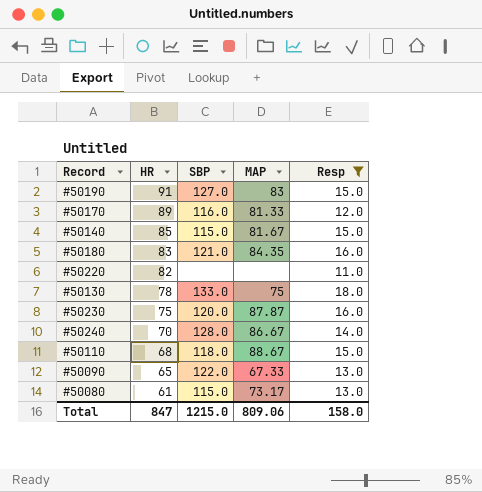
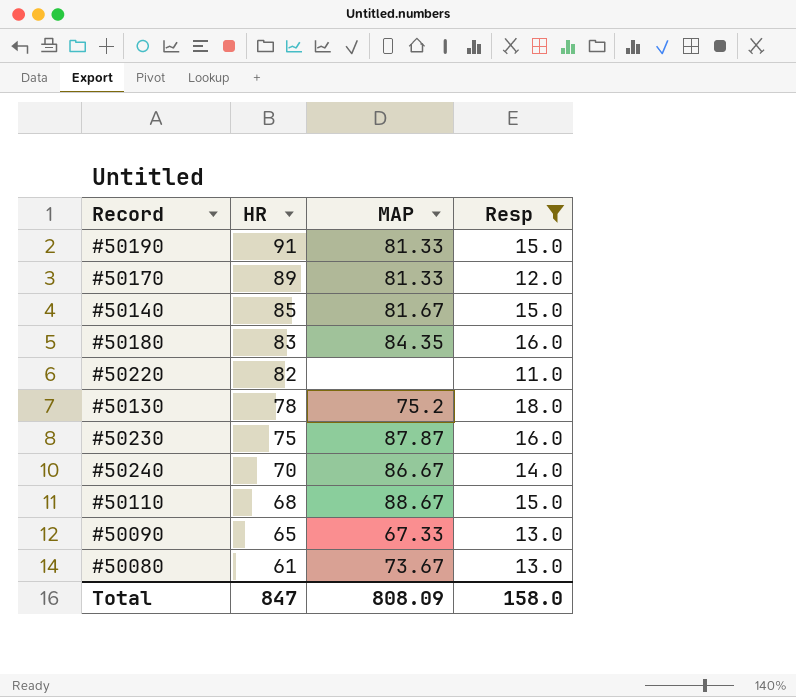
column SBP | position: 3 -> none
#50190 | MAP: 83 -> 81.33
#50130 | MAP: 75 -> 75.2
#50080 | MAP: 73.17 -> 73.67
Total | MAP: 809.06 -> 808.09

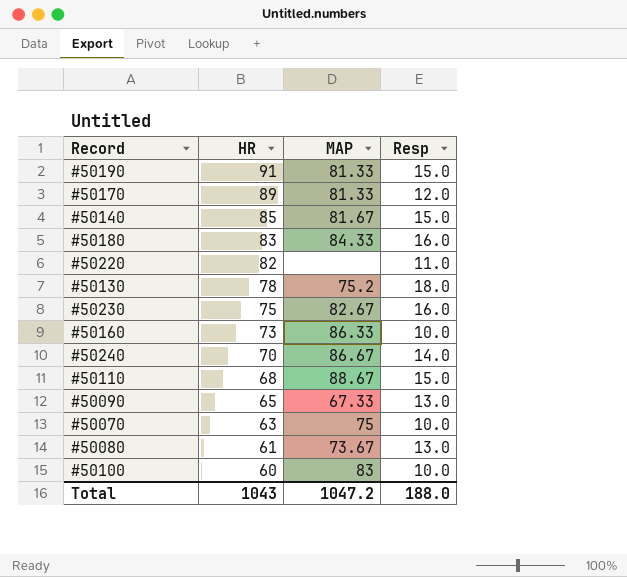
filter: Resp != 10.0 -> none
#50180 | MAP: 84.35 -> 84.33
#50230 | MAP: 87.87 -> 82.67
Total | HR: 847 -> 1043
Total | MAP: 808.09 -> 1047.2
Total | Resp: 158.0 -> 188.0

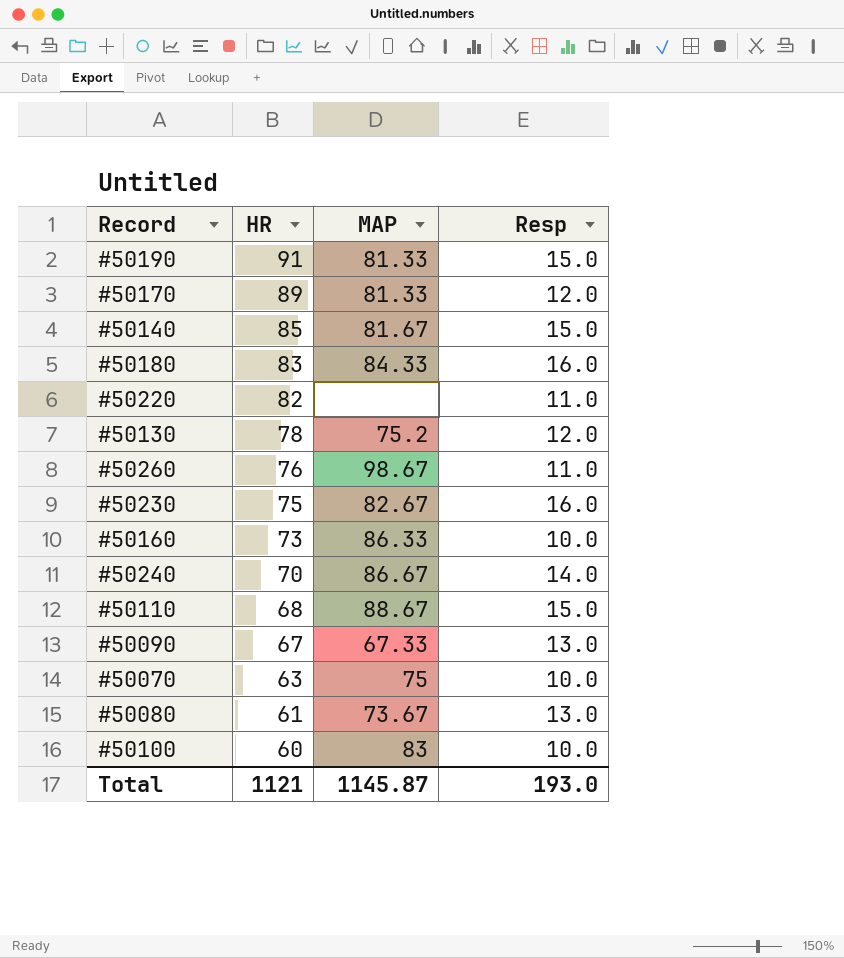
#50130 | Resp: 18.0 -> 12.0
row #50260: none -> 76 | 98.67 | 11.0
#50090 | HR: 65 -> 67
Total | HR: 1043 -> 1121
Total | MAP: 1047.2 -> 1145.87
Total | Resp: 188.0 -> 193.0

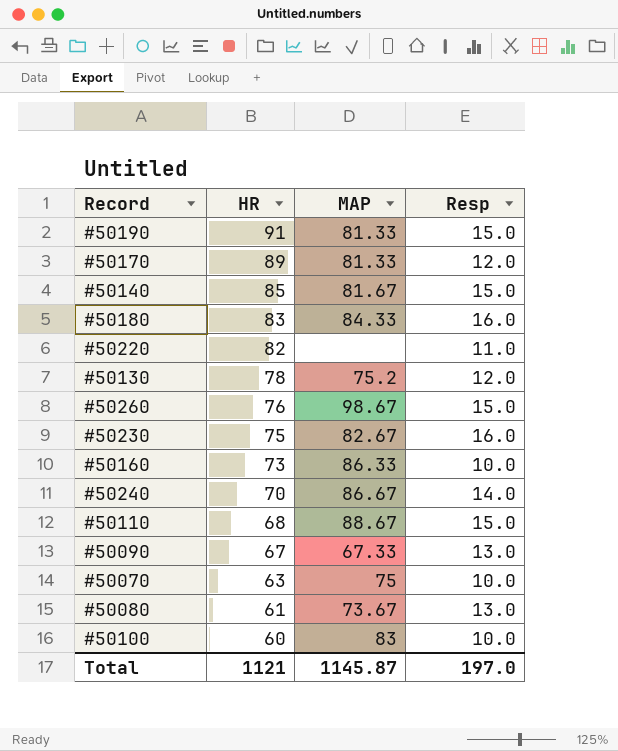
#50260 | Resp: 11.0 -> 15.0
Total | Resp: 193.0 -> 197.0

